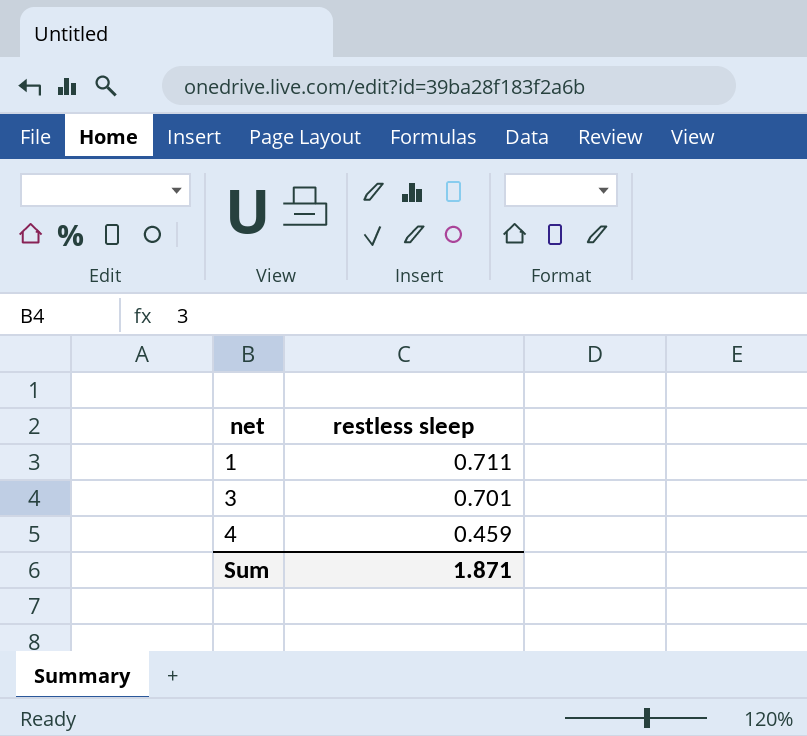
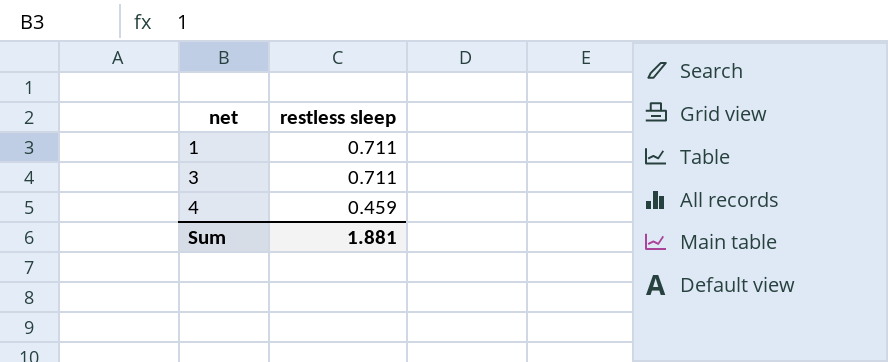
3 | restless sleep: 0.701 -> 0.711
Sum | restless sleep: 1.871 -> 1.881

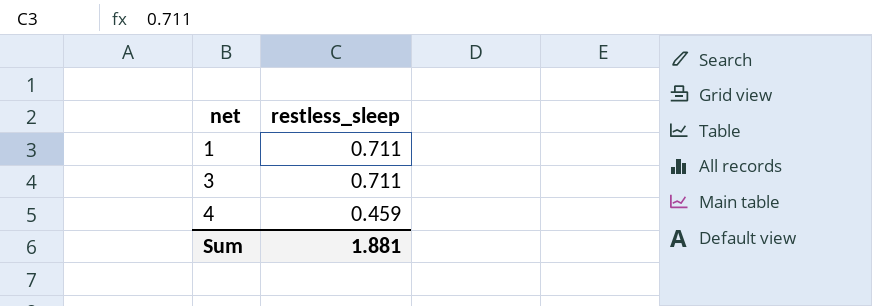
column name: restless sleep -> restless_sleep

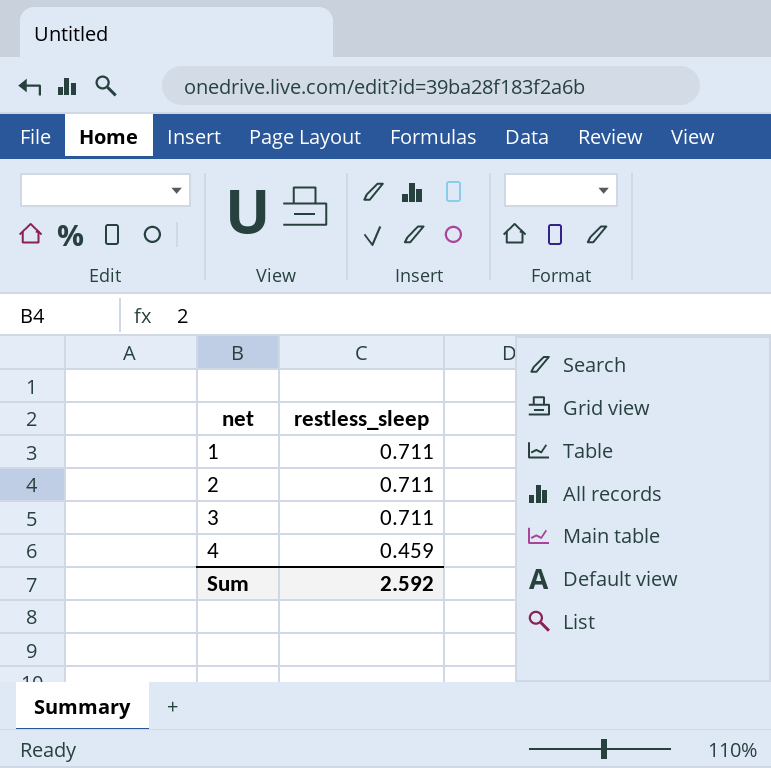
row 2: none -> 0.711
Sum | restless_sleep: 1.881 -> 2.592

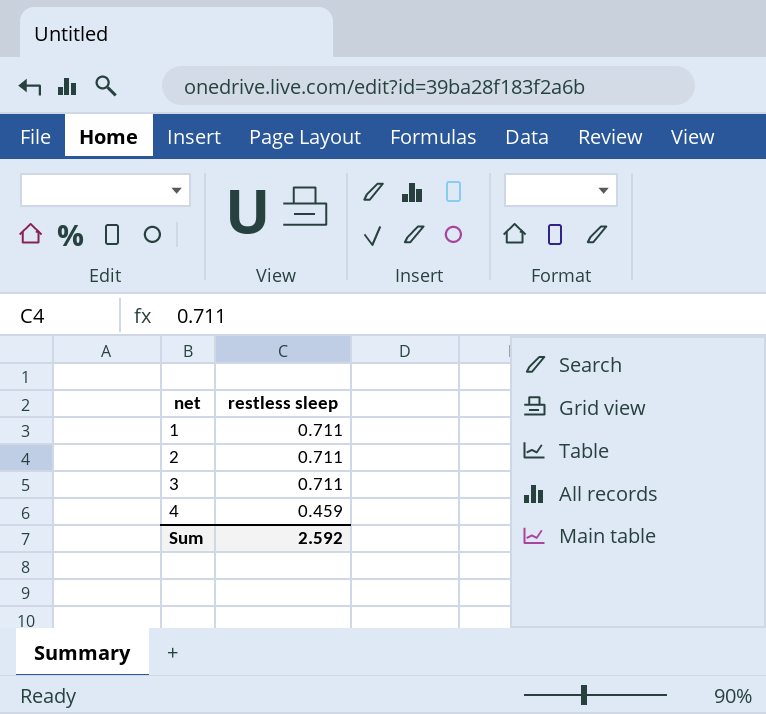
column name: restless_sleep -> restless sleep

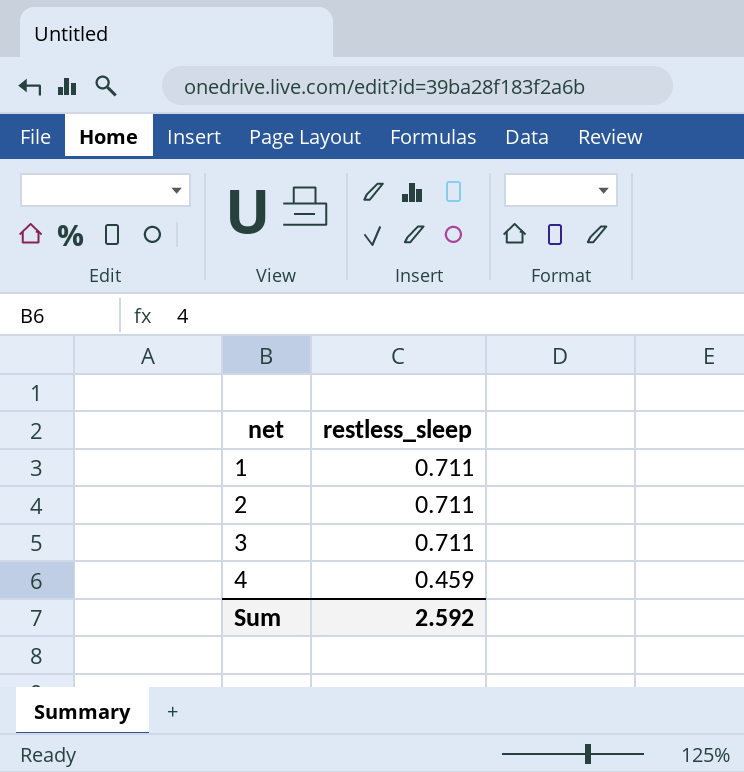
column name: restless sleep -> restless_sleep

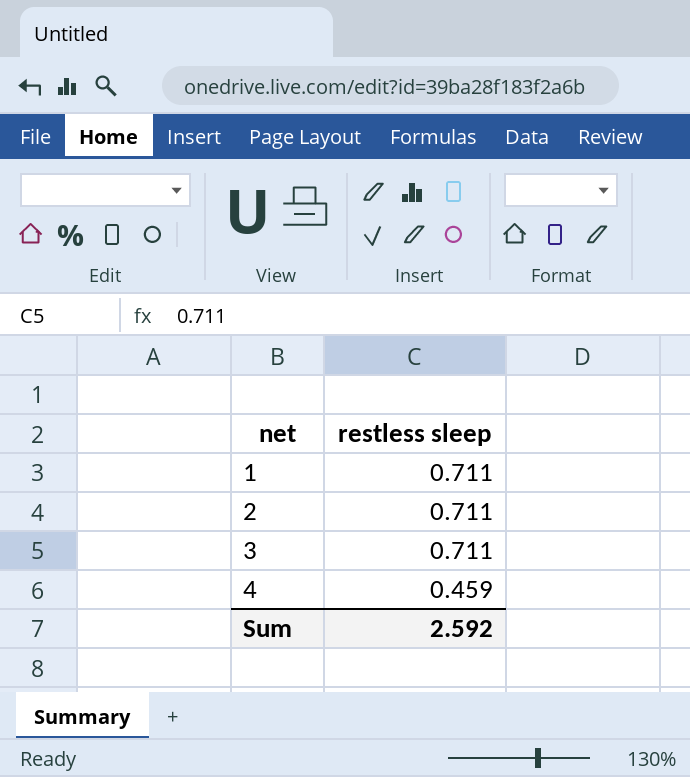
column name: restless_sleep -> restless sleep

